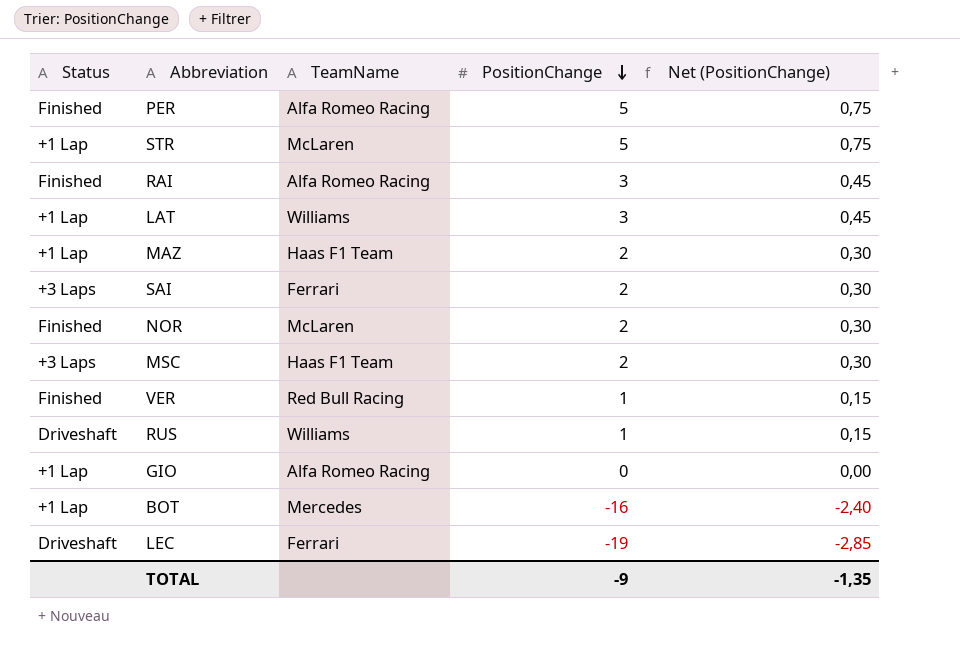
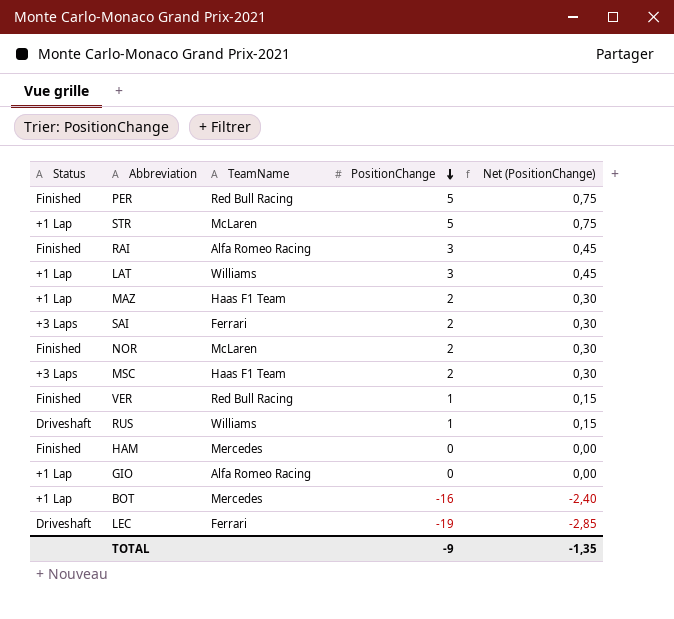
PER | TeamName: Alfa Romeo Racing -> Red Bull Racing
row HAM: none -> Finished | Mercedes | 0 | 0,00

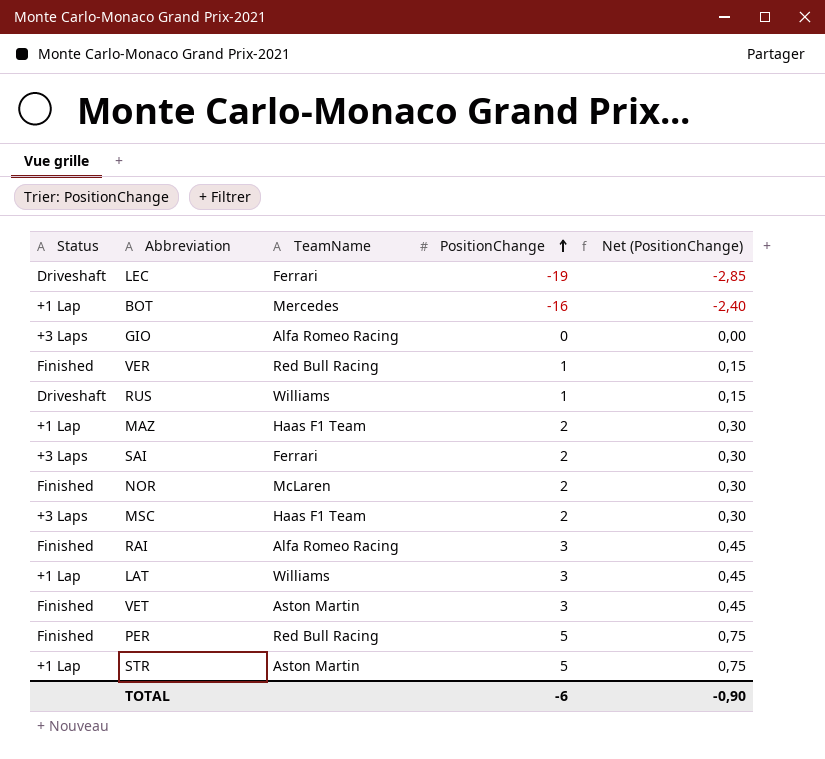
row order: PositionChange descending -> PositionChange ascending
row HAM: Finished | Mercedes | 0 | 0,00 -> none
GIO | Status: +1 Lap -> +3 Laps
row VET: none -> Finished | Aston Martin | 3 | 0,45
STR | TeamName: McLaren -> Aston Martin
TOTAL | PositionChange: -9 -> -6
TOTAL | Net (PositionChange): -1,35 -> -0,90

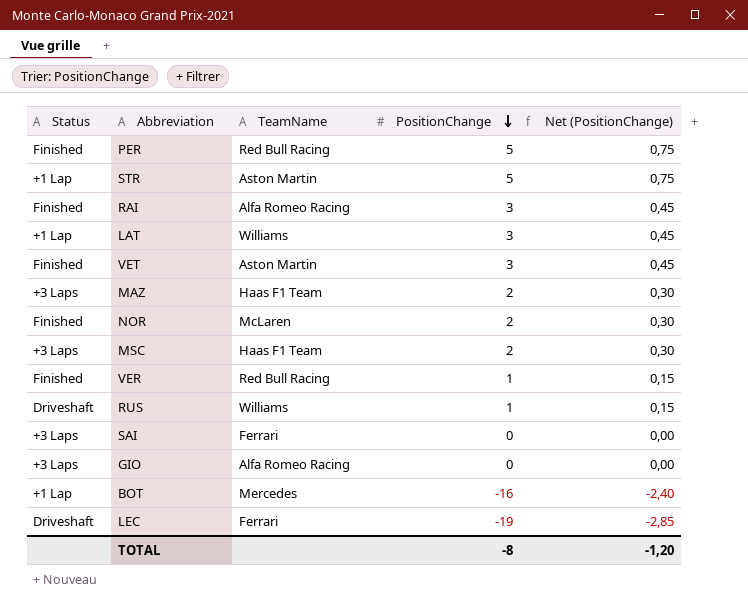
row order: PositionChange ascending -> PositionChange descending
MAZ | Status: +1 Lap -> +3 Laps
SAI | PositionChange: 2 -> 0
SAI | Net (PositionChange): 0,30 -> 0,00
TOTAL | PositionChange: -6 -> -8
TOTAL | Net (PositionChange): -0,90 -> -1,20

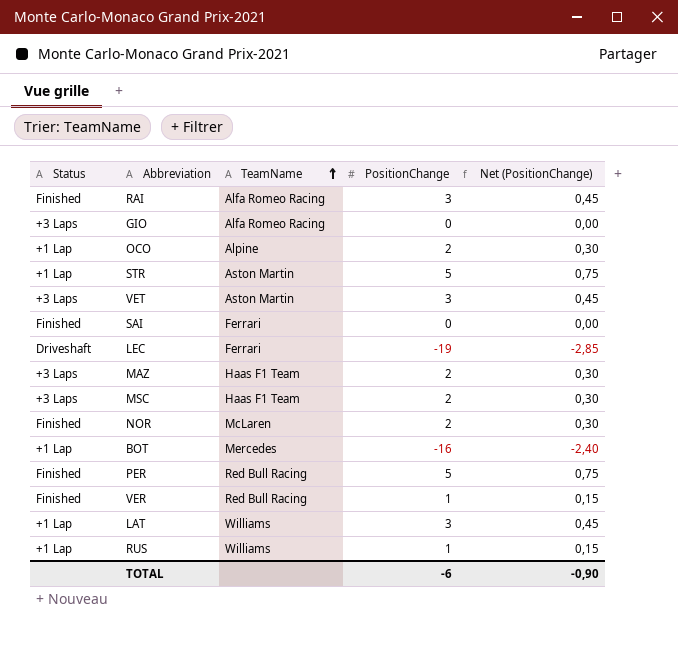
row order: PositionChange descending -> TeamName ascending
row OCO: none -> +1 Lap | Alpine | 2 | 0,30
VET | Status: Finished -> +3 Laps
SAI | Status: +3 Laps -> Finished
RUS | Status: Driveshaft -> +1 Lap
TOTAL | PositionChange: -8 -> -6
TOTAL | Net (PositionChange): -1,20 -> -0,90

